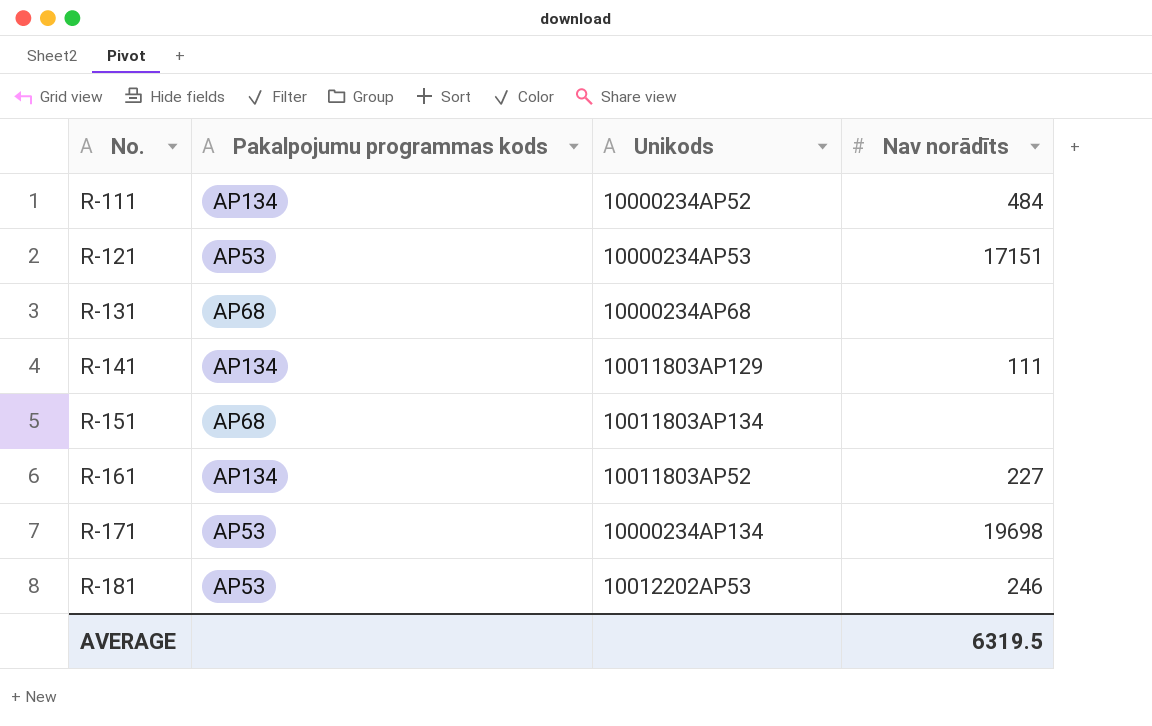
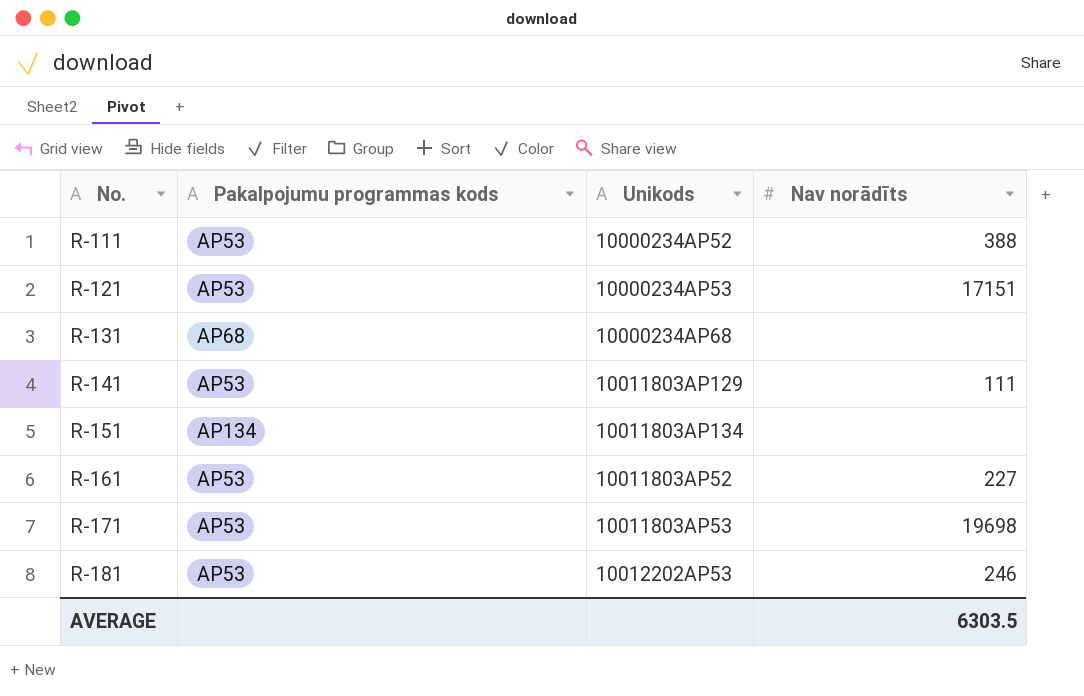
R-111 | Pakalpojumu programmas kods: AP134 -> AP53
R-111 | Nav norādīts: 484 -> 388
R-141 | Pakalpojumu programmas kods: AP134 -> AP53
R-151 | Pakalpojumu programmas kods: AP68 -> AP134
R-161 | Pakalpojumu programmas kods: AP134 -> AP53
R-171 | Unikods: 10000234AP134 -> 10011803AP53
AVERAGE | Nav norādīts: 6319.5 -> 6303.5

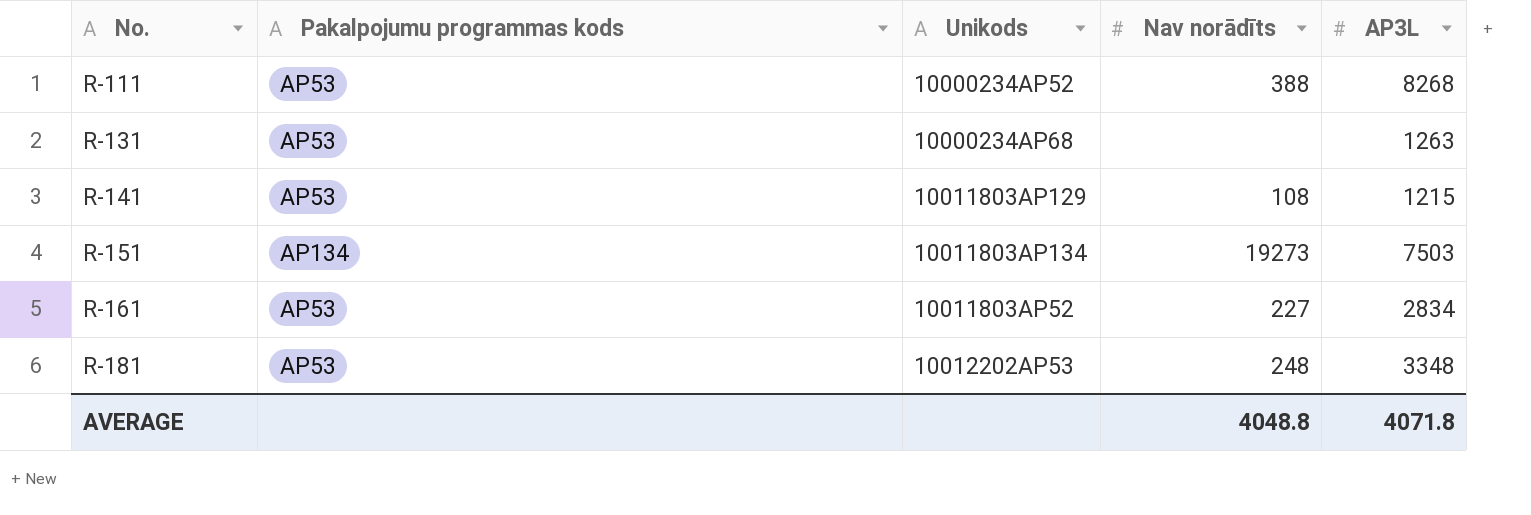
column AP3L | position: none -> 5
row R-121: AP53 | 10000234AP53 | 17151 -> none
row R-171: AP53 | 10011803AP53 | 19698 -> none
R-131 | Pakalpojumu programmas kods: AP68 -> AP53
R-141 | Nav norādīts: 111 -> 108
R-151 | Nav norādīts: none -> 19273
R-181 | Nav norādīts: 246 -> 248
AVERAGE | Nav norādīts: 6303.5 -> 4048.8

